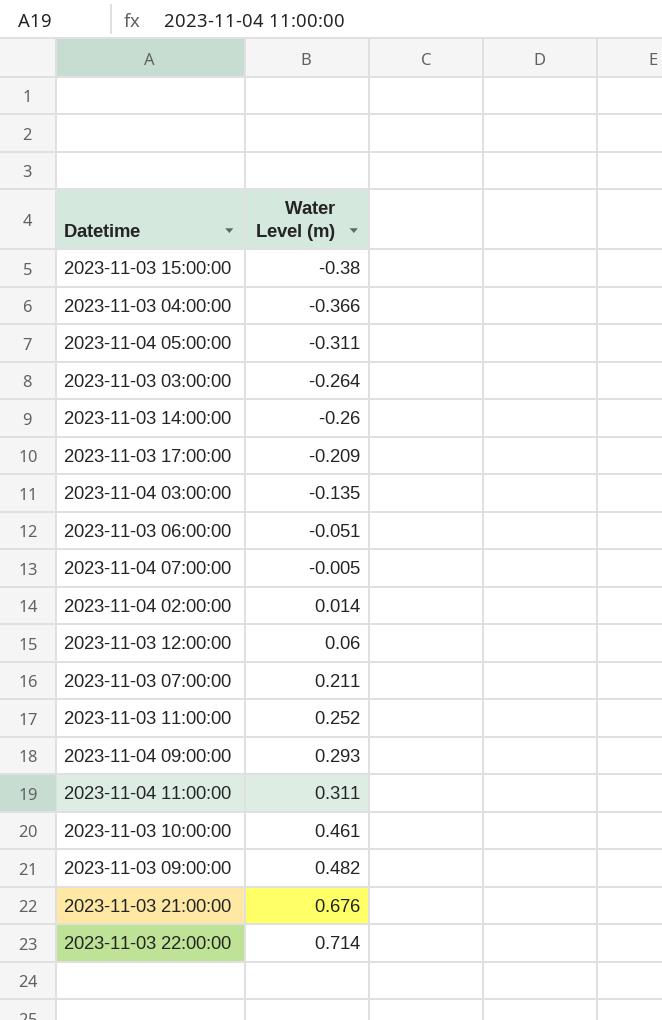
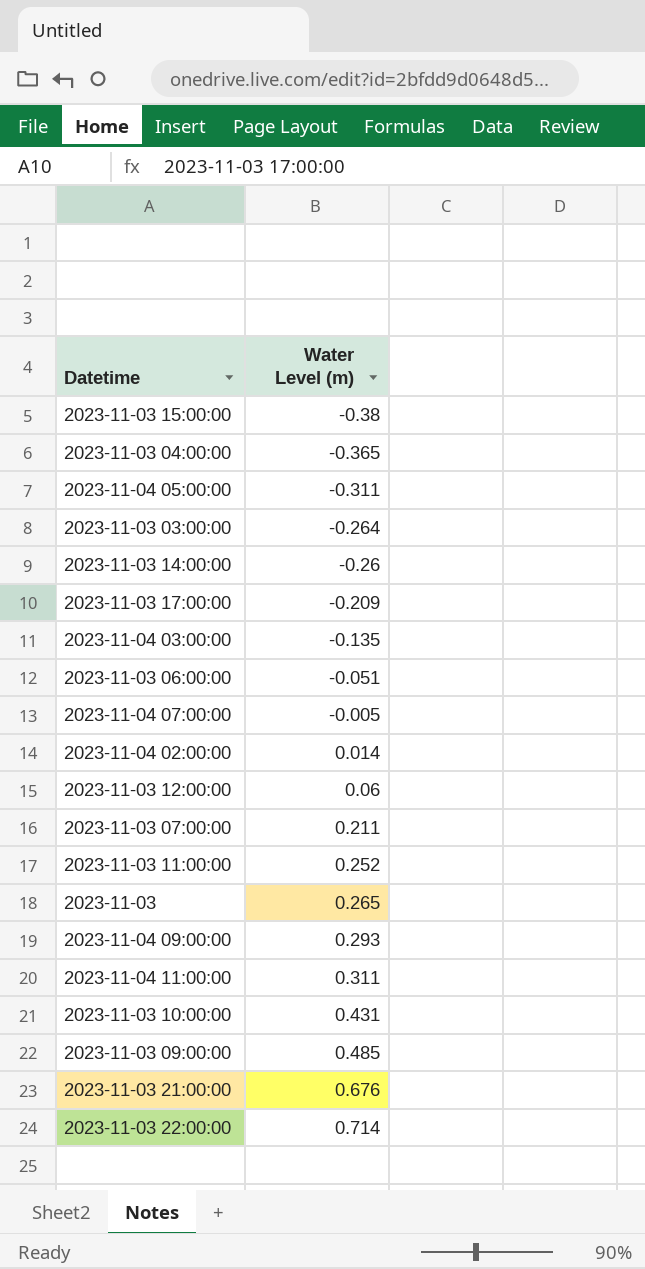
2023-11-03 04:00:00 | Water Level (m): -0.366 -> -0.365
row 2023-11-03: none -> 0.265
2023-11-03 10:00:00 | Water Level (m): 0.461 -> 0.431
2023-11-03 09:00:00 | Water Level (m): 0.482 -> 0.485

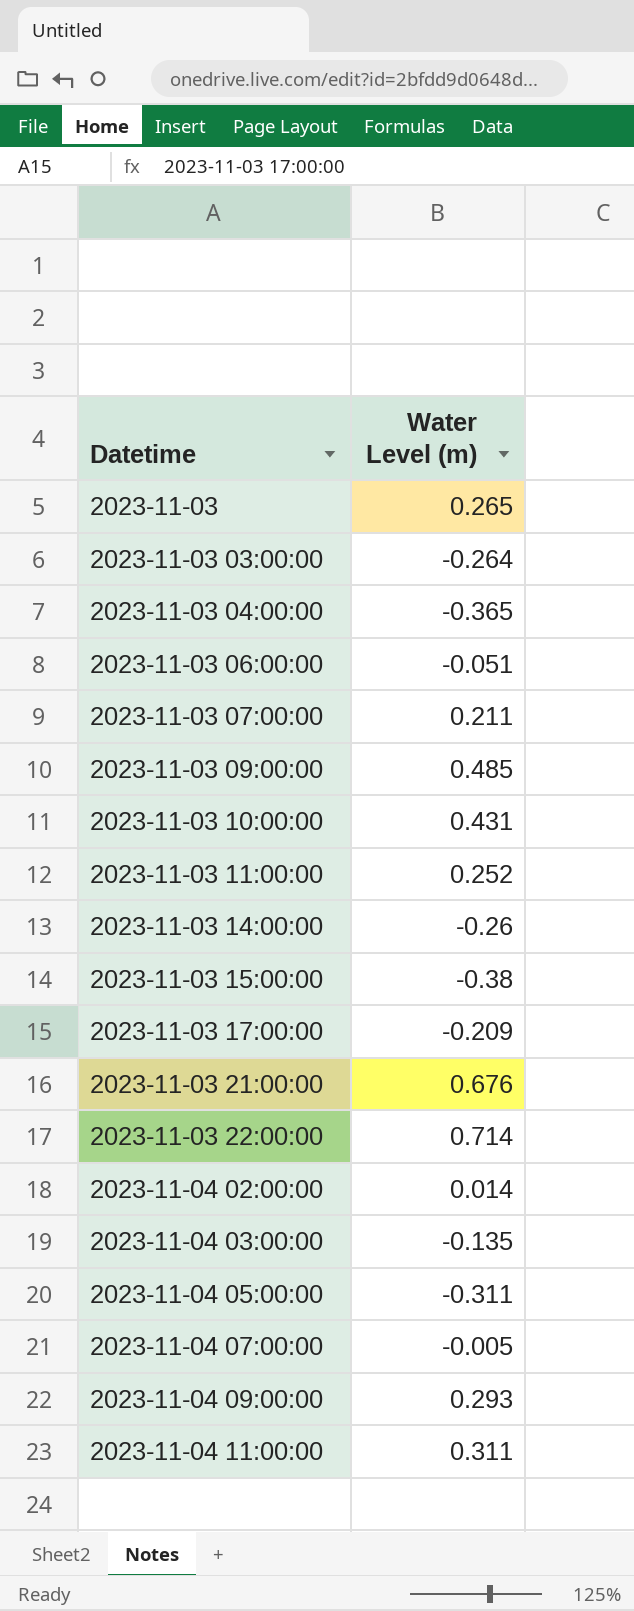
row order: Water Level (m) ascending -> Datetime ascending
row 2023-11-03 12:00:00: 0.06 -> none

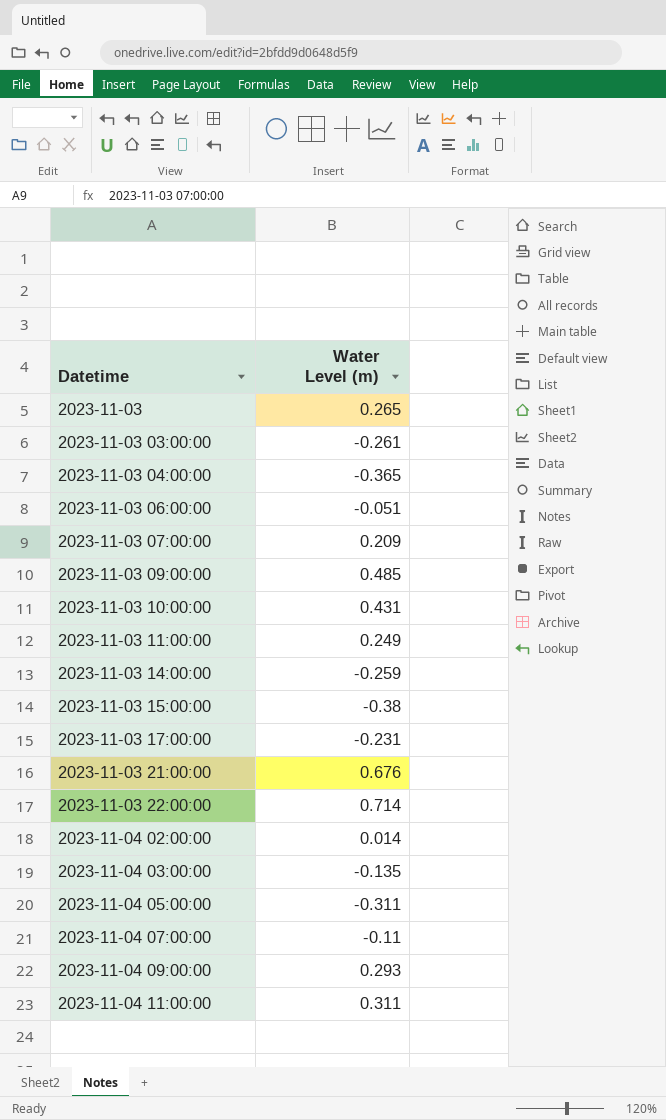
2023-11-03 03:00:00 | Water Level (m): -0.264 -> -0.261
2023-11-03 07:00:00 | Water Level (m): 0.211 -> 0.209
2023-11-03 11:00:00 | Water Level (m): 0.252 -> 0.249
2023-11-03 14:00:00 | Water Level (m): -0.26 -> -0.259
2023-11-03 17:00:00 | Water Level (m): -0.209 -> -0.231
2023-11-04 07:00:00 | Water Level (m): -0.005 -> -0.11

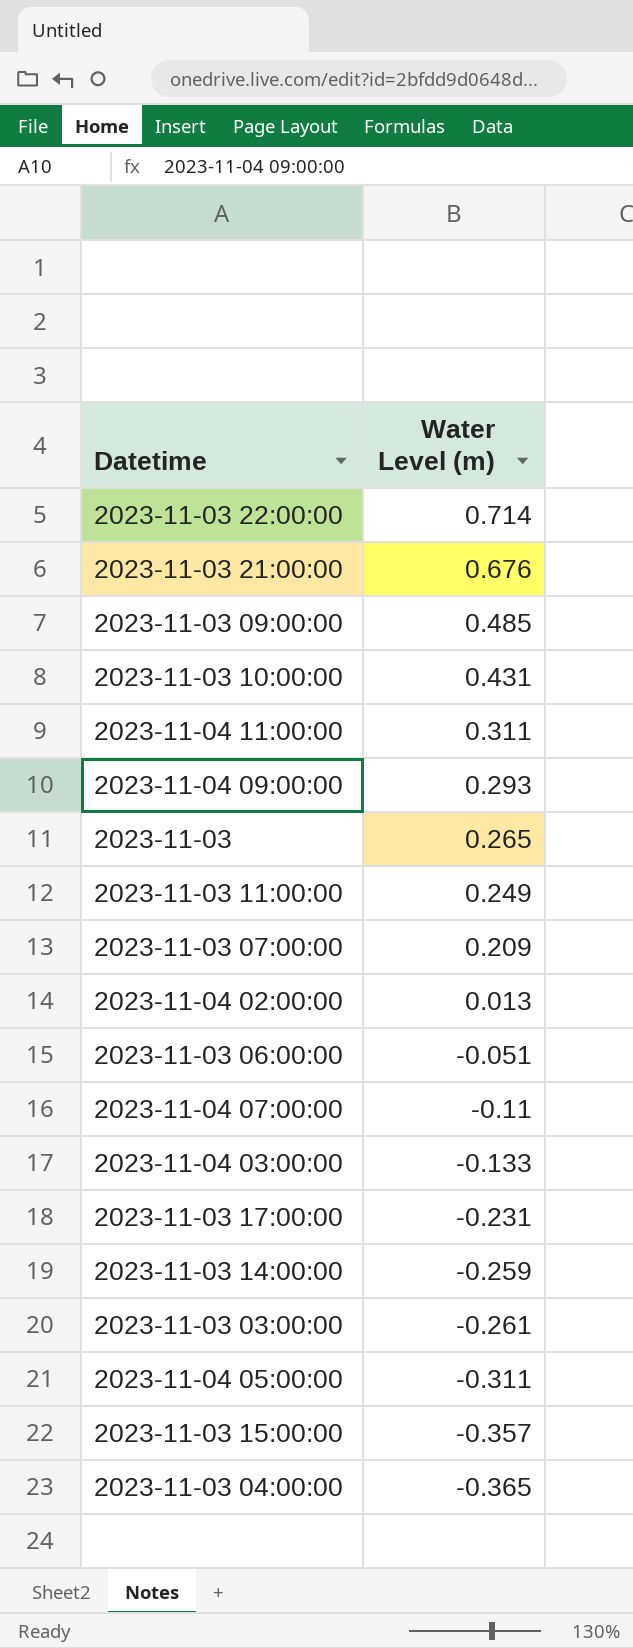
row order: Datetime ascending -> Water Level (m) descending
2023-11-04 02:00:00 | Water Level (m): 0.014 -> 0.013
2023-11-04 03:00:00 | Water Level (m): -0.135 -> -0.133
2023-11-03 15:00:00 | Water Level (m): -0.38 -> -0.357

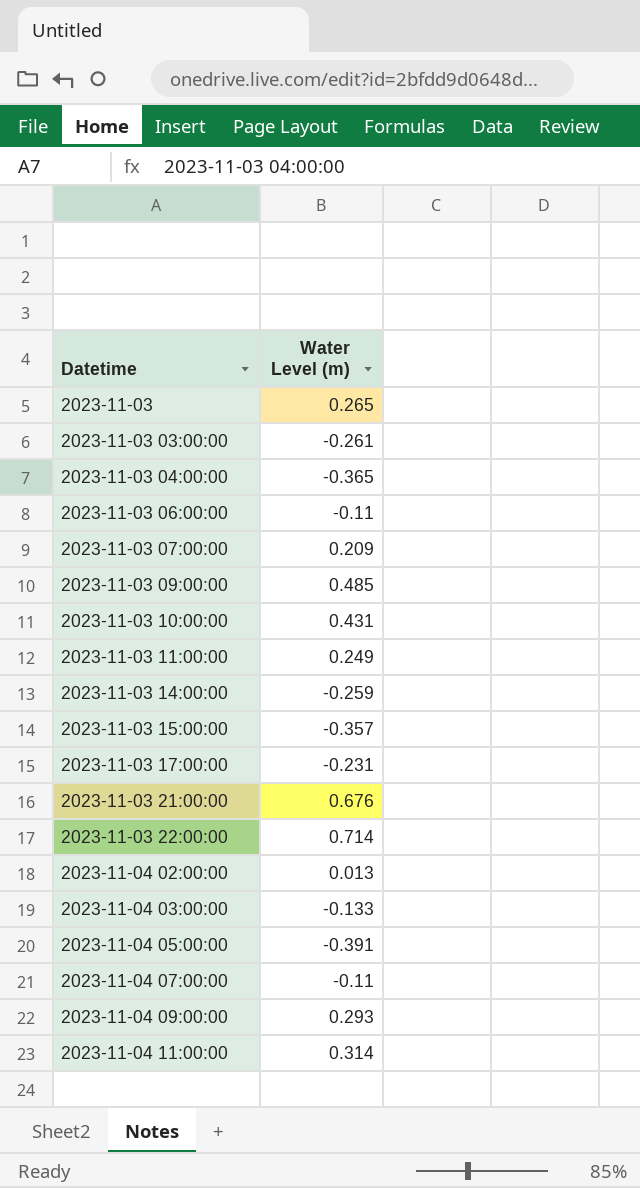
row order: Water Level (m) descending -> Datetime ascending
2023-11-03 06:00:00 | Water Level (m): -0.051 -> -0.11
2023-11-04 05:00:00 | Water Level (m): -0.311 -> -0.391
2023-11-04 11:00:00 | Water Level (m): 0.311 -> 0.314

